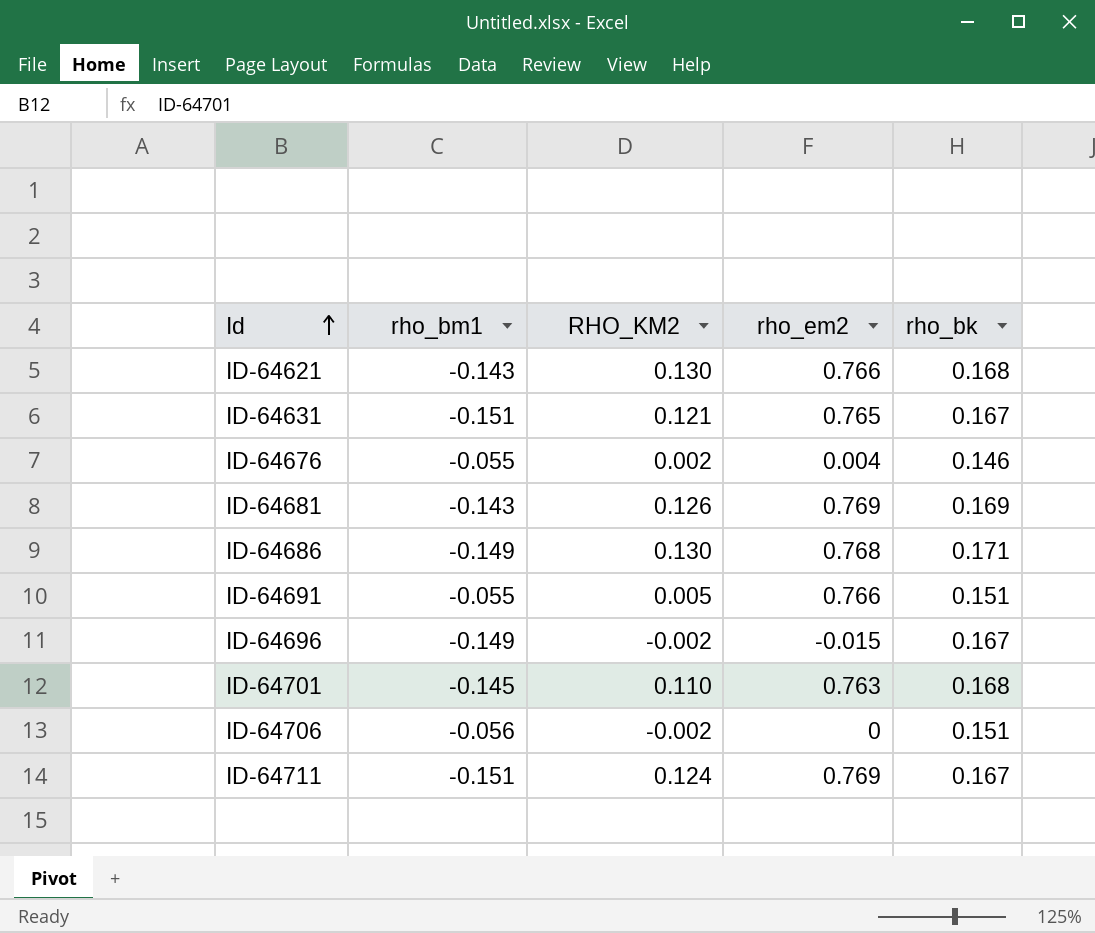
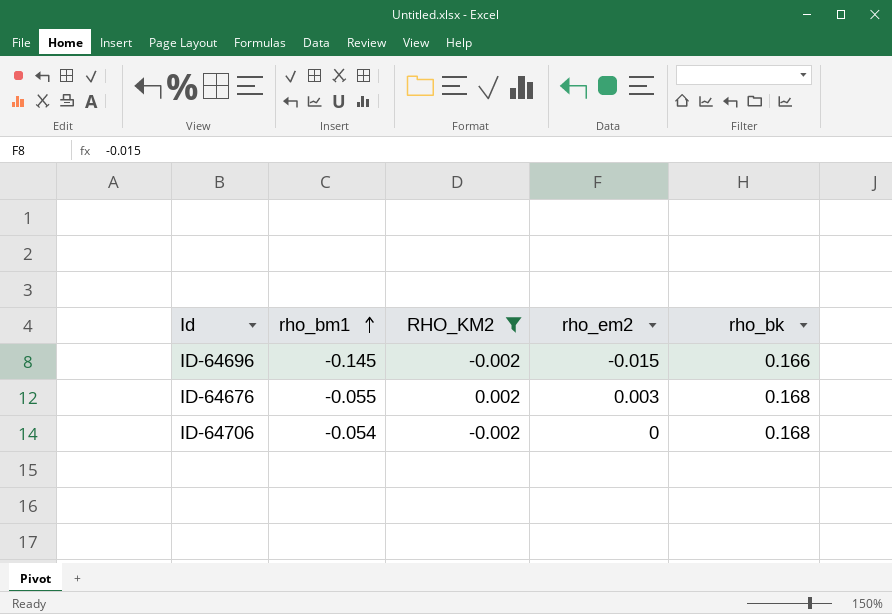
filter: none -> RHO_KM2 <= 0.002
row order: Id ascending -> rho_bm1 ascending
ID-64696 | rho_bm1: -0.149 -> -0.145
ID-64696 | rho_bk: 0.167 -> 0.166
ID-64676 | rho_em2: 0.004 -> 0.003
ID-64676 | rho_bk: 0.146 -> 0.168
ID-64706 | rho_bm1: -0.056 -> -0.054
ID-64706 | rho_bk: 0.151 -> 0.168

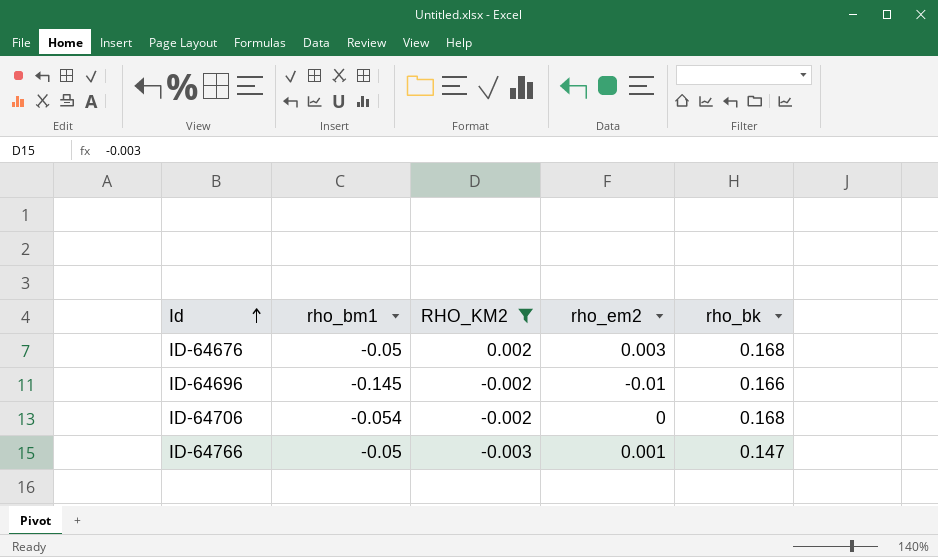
row order: rho_bm1 ascending -> Id ascending
ID-64676 | rho_bm1: -0.055 -> -0.05
ID-64696 | rho_em2: -0.015 -> -0.01
row ID-64766: none -> -0.05 | -0.003 | 0.001 | 0.147

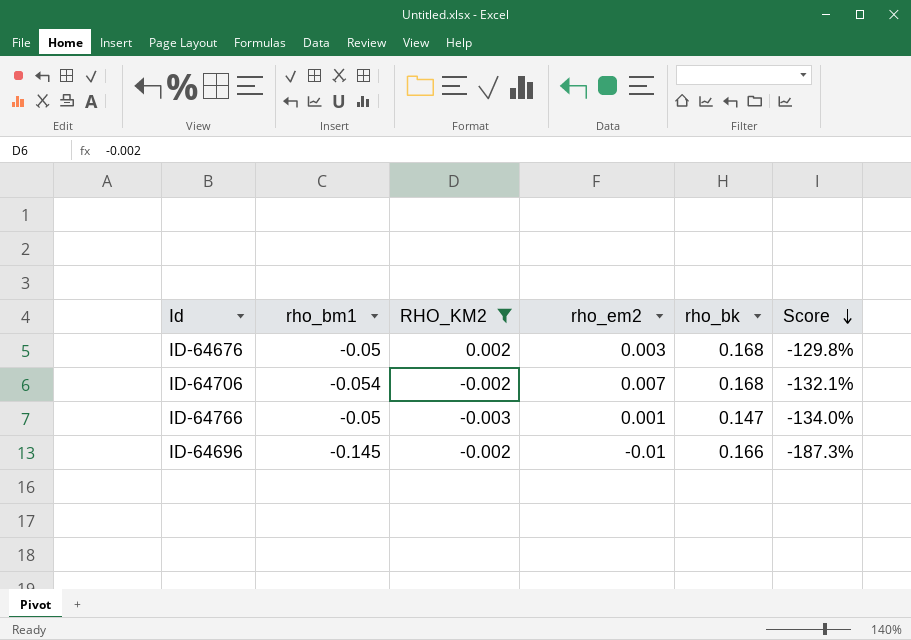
row order: Id ascending -> Score descending
column Score | formula: none -> ([rho_bm1] - [rho_bk]) / [rho_bk]
ID-64706 | rho_em2: 0 -> 0.007

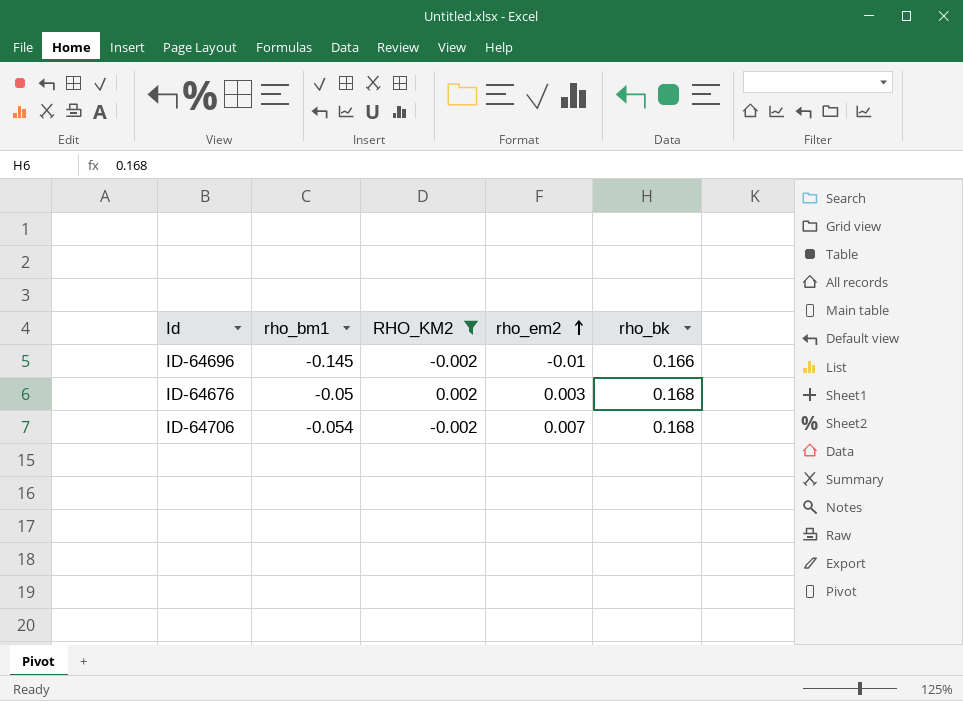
row order: Score descending -> rho_em2 ascending
column Score | formula: ([rho_bm1] - [rho_bk]) / [rho_bk] -> none
row ID-64766: -0.05 | -0.003 | 0.001 | 0.147 | -134.0% -> none

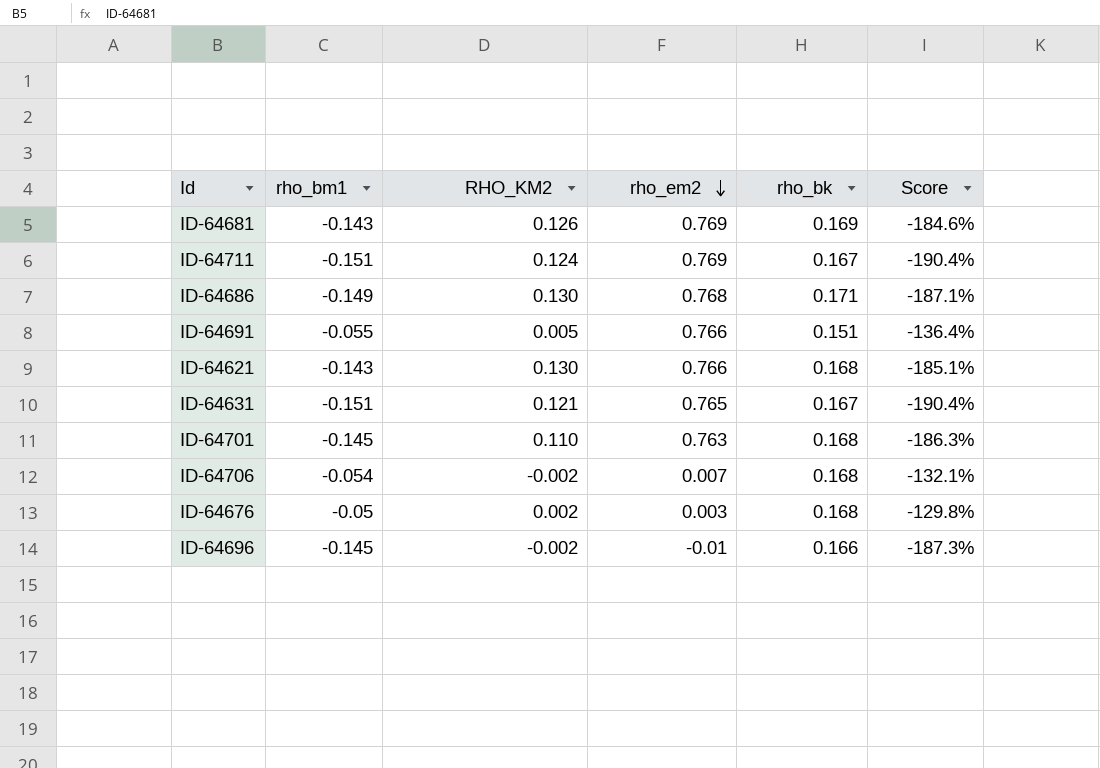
filter: RHO_KM2 <= 0.002 -> none
row order: rho_em2 ascending -> rho_em2 descending
column Score | formula: none -> ([rho_bm1] - [rho_bk]) / [rho_bk]

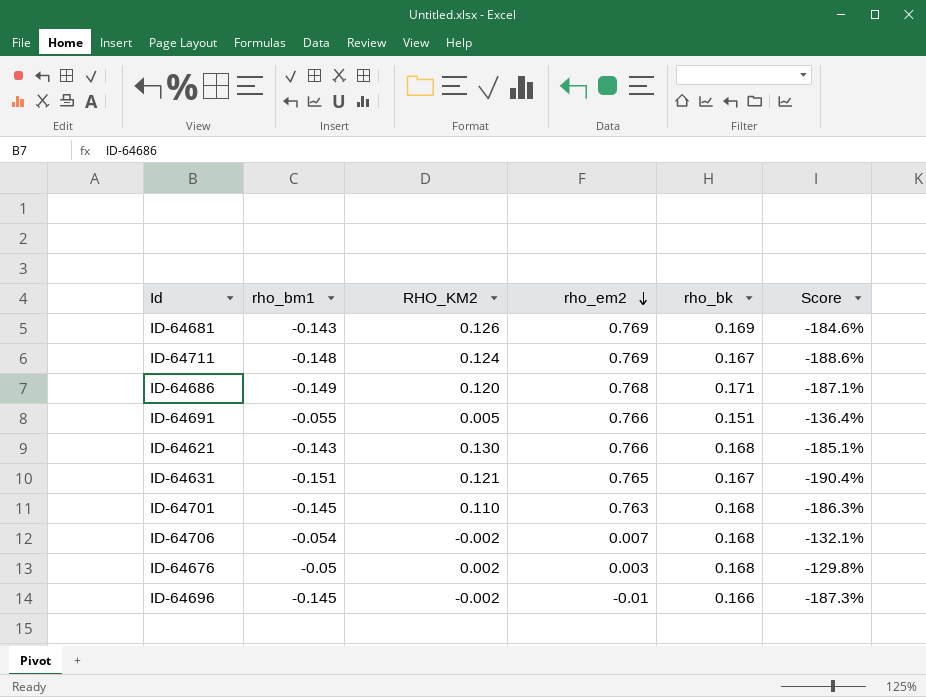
ID-64711 | rho_bm1: -0.151 -> -0.148
ID-64711 | Score: -190.4% -> -188.6%
ID-64686 | RHO_KM2: 0.130 -> 0.120

